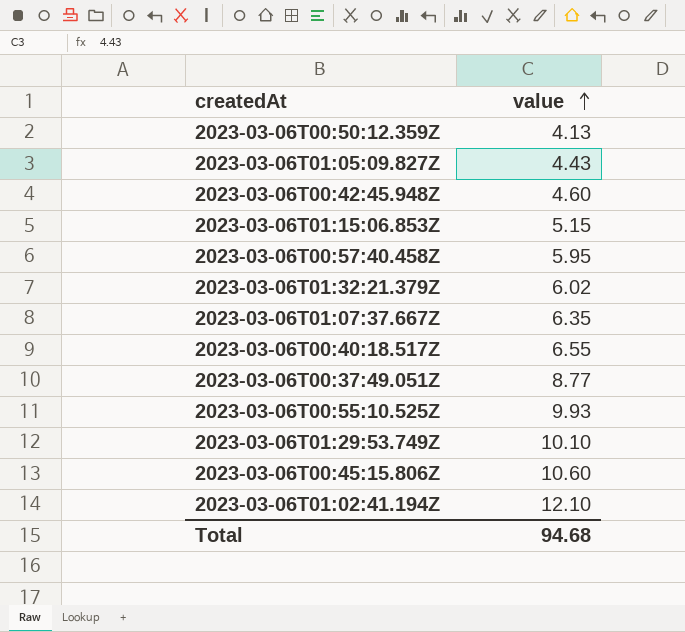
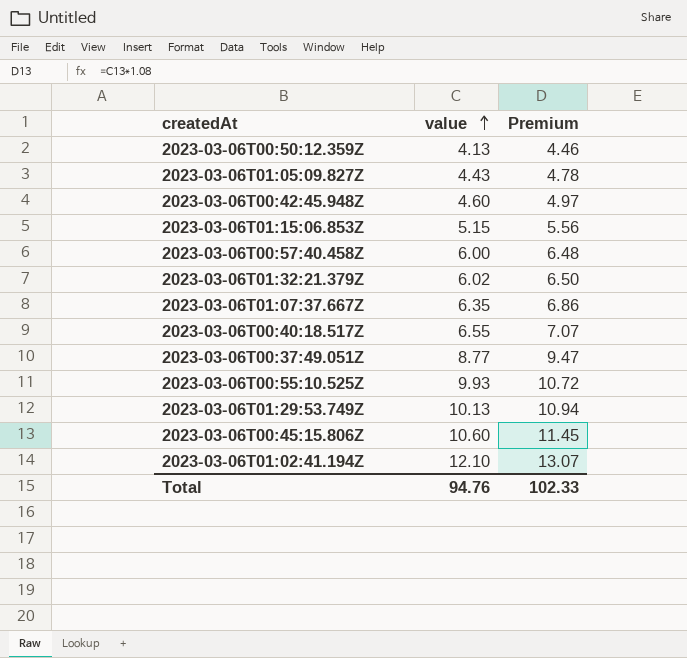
column Premium | formula: none -> [value] * 1.08
2023-03-06T00:57:40.458Z | value: 5.95 -> 6.00
2023-03-06T01:29:53.749Z | value: 10.10 -> 10.13
Total | value: 94.68 -> 94.76

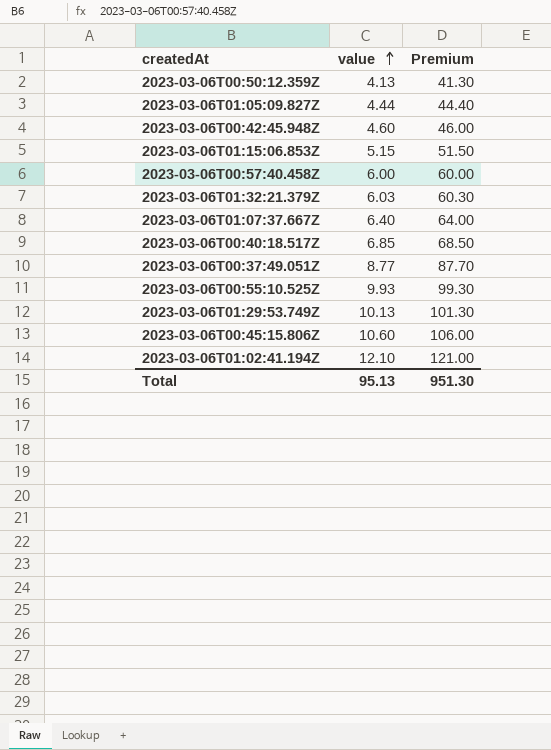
column Premium | formula: [value] * 1.08 -> [value] * 10
2023-03-06T01:05:09.827Z | value: 4.43 -> 4.44
2023-03-06T01:32:21.379Z | value: 6.02 -> 6.03
2023-03-06T01:07:37.667Z | value: 6.35 -> 6.40
2023-03-06T00:40:18.517Z | value: 6.55 -> 6.85
Total | value: 94.76 -> 95.13
Total | Premium: 102.33 -> 951.30

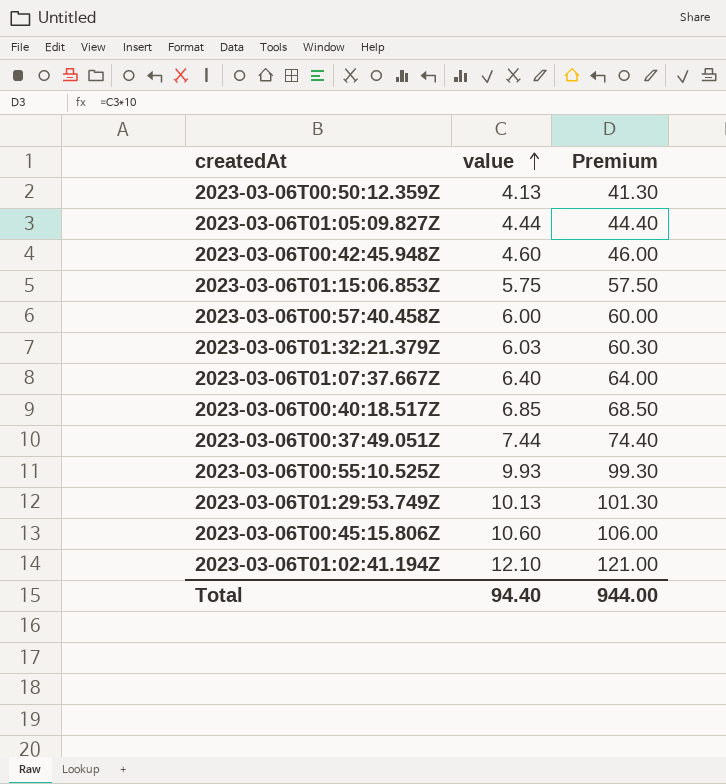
2023-03-06T01:15:06.853Z | value: 5.15 -> 5.75
2023-03-06T01:15:06.853Z | Premium: 51.50 -> 57.50
2023-03-06T00:37:49.051Z | value: 8.77 -> 7.44
2023-03-06T00:37:49.051Z | Premium: 87.70 -> 74.40
Total | value: 95.13 -> 94.40
Total | Premium: 951.30 -> 944.00

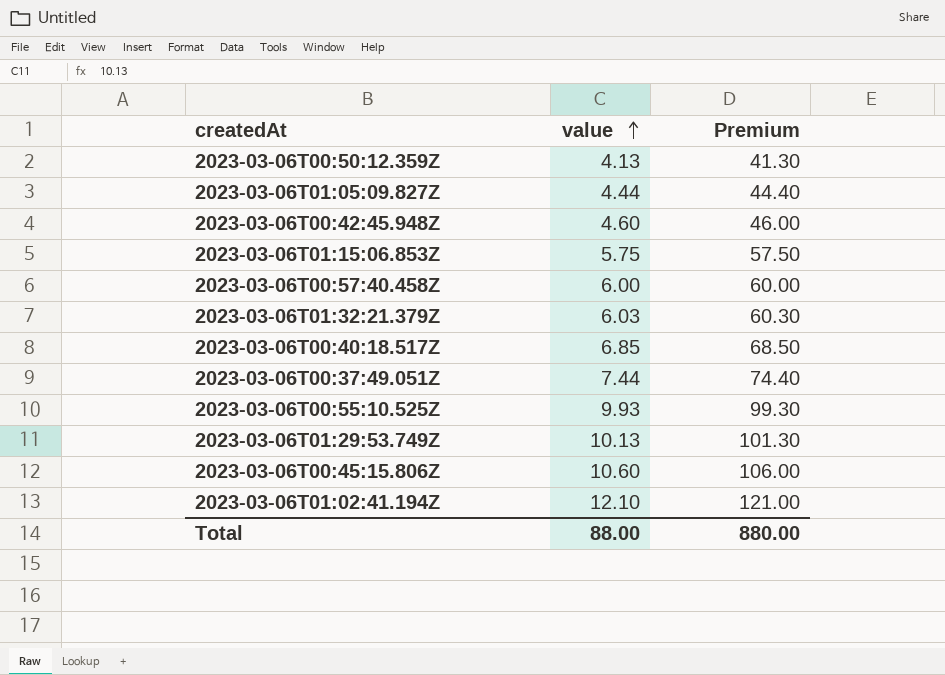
row 2023-03-06T01:07:37.667Z: 6.40 | 64.00 -> none
Total | value: 94.40 -> 88.00
Total | Premium: 944.00 -> 880.00

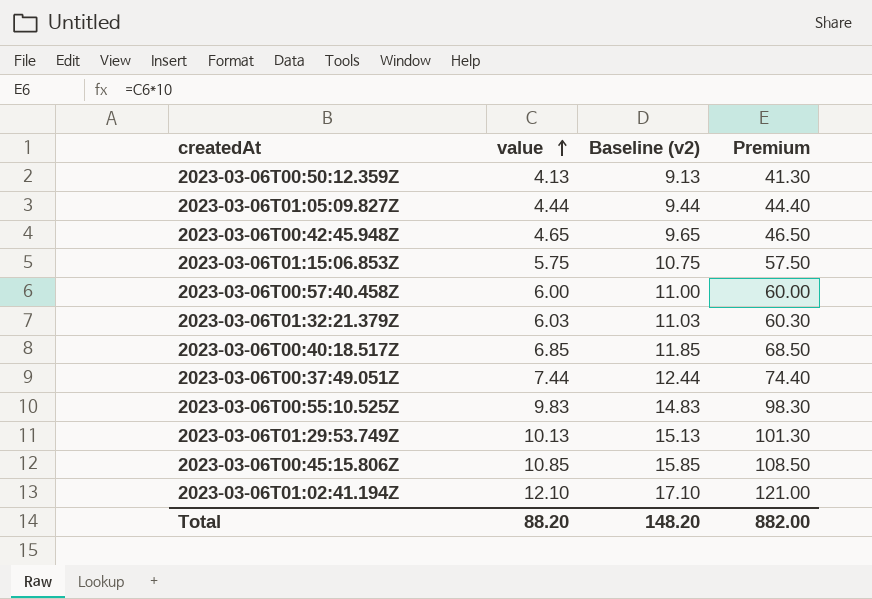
column Baseline (v2) | formula: none -> [value] + 5
2023-03-06T00:42:45.948Z | value: 4.60 -> 4.65
2023-03-06T00:42:45.948Z | Premium: 46.00 -> 46.50
2023-03-06T00:55:10.525Z | value: 9.93 -> 9.83
2023-03-06T00:55:10.525Z | Premium: 99.30 -> 98.30
2023-03-06T00:45:15.806Z | value: 10.60 -> 10.85
2023-03-06T00:45:15.806Z | Premium: 106.00 -> 108.50
Total | value: 88.00 -> 88.20
Total | Premium: 880.00 -> 882.00

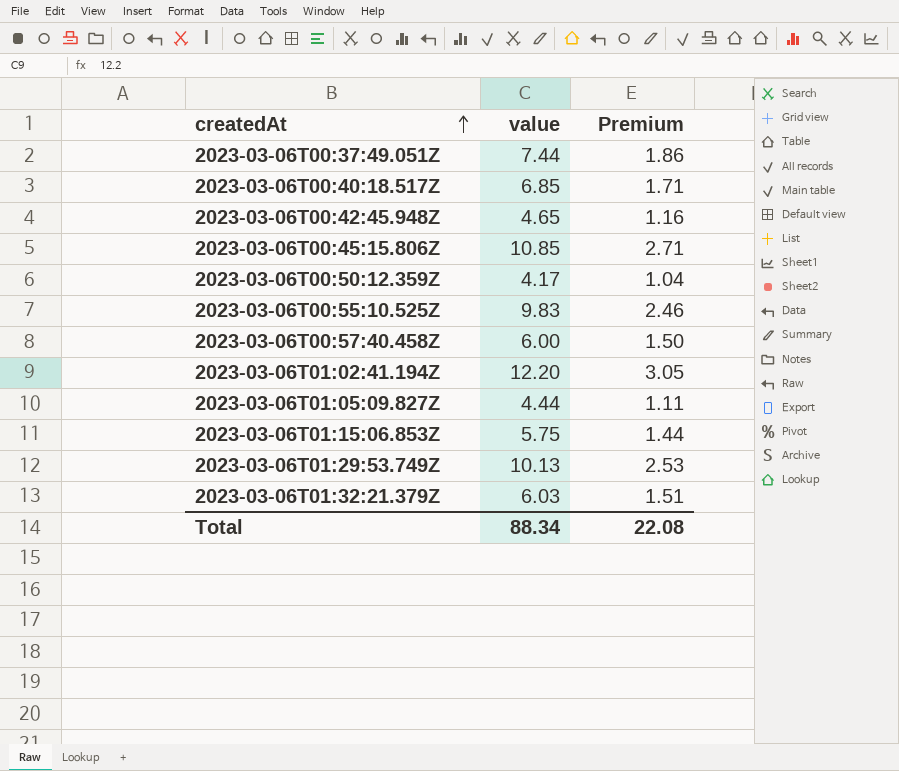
row order: value ascending -> createdAt ascending
column Baseline (v2) | formula: [value] + 5 -> none
column Premium | formula: [value] * 10 -> [value] * 0.25
2023-03-06T00:50:12.359Z | value: 4.13 -> 4.17
2023-03-06T01:02:41.194Z | value: 12.10 -> 12.20
Total | value: 88.20 -> 88.34
Total | Premium: 882.00 -> 22.08

